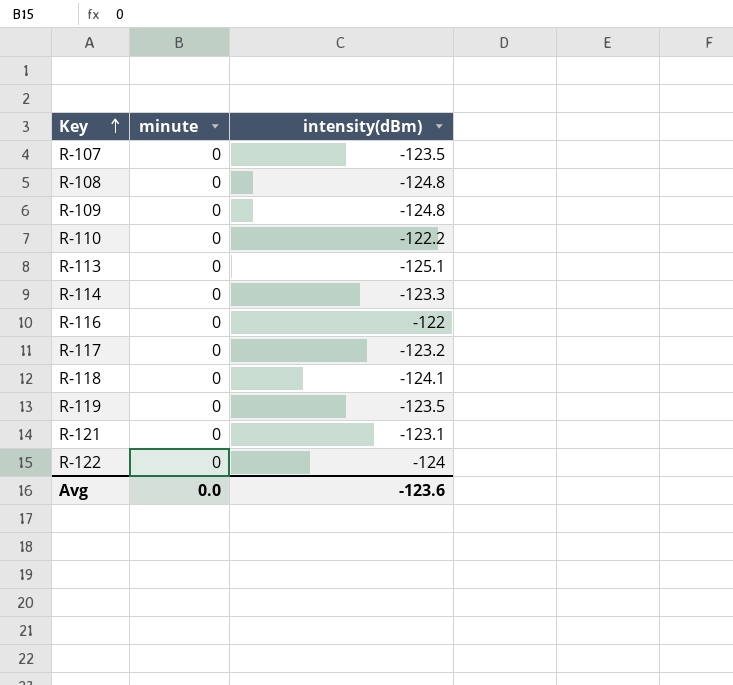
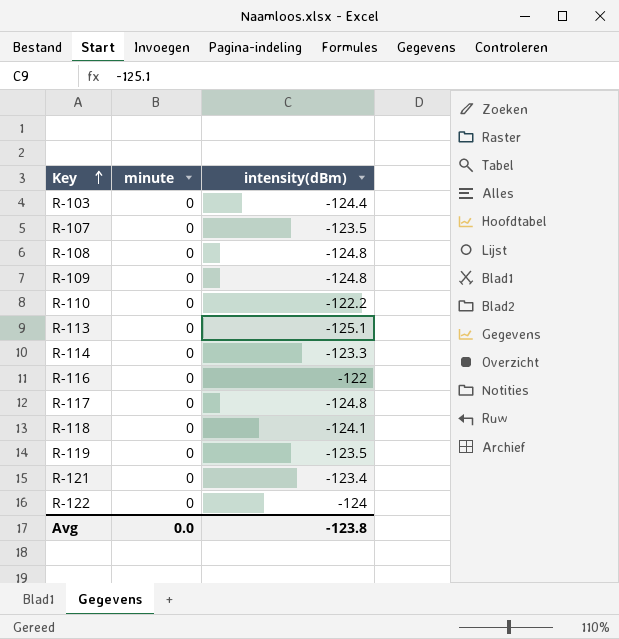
row R-103: none -> 0 | -124.4
R-117 | intensity(dBm): -123.2 -> -124.8
R-121 | intensity(dBm): -123.1 -> -123.4
Avg | intensity(dBm): -123.6 -> -123.8

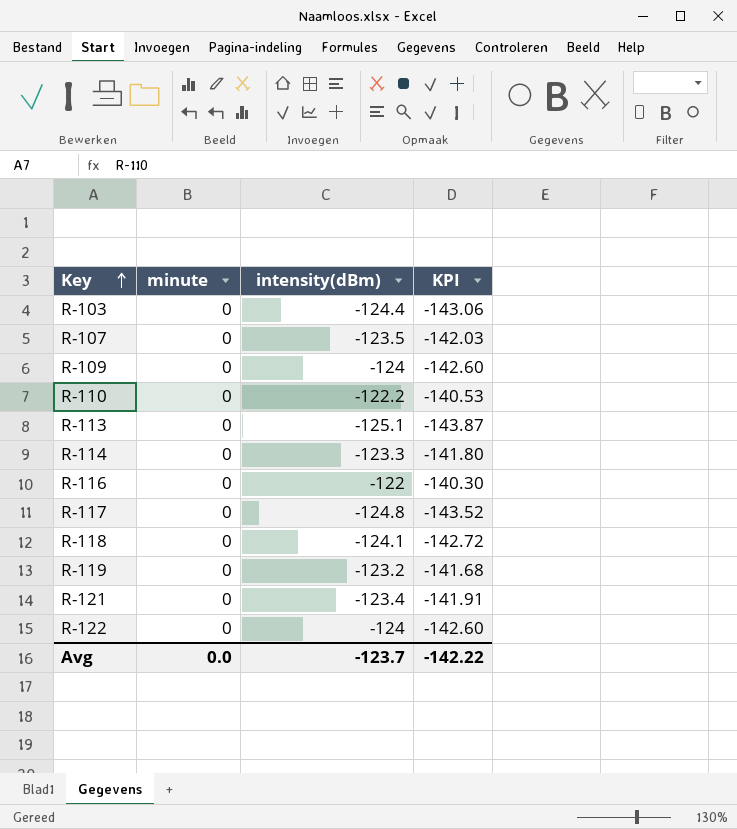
column KPI | formula: none -> [intensity(dBm)] * 1.15
row R-108: 0 | -124.8 -> none
R-109 | intensity(dBm): -124.8 -> -124
R-119 | intensity(dBm): -123.5 -> -123.2
Avg | intensity(dBm): -123.8 -> -123.7

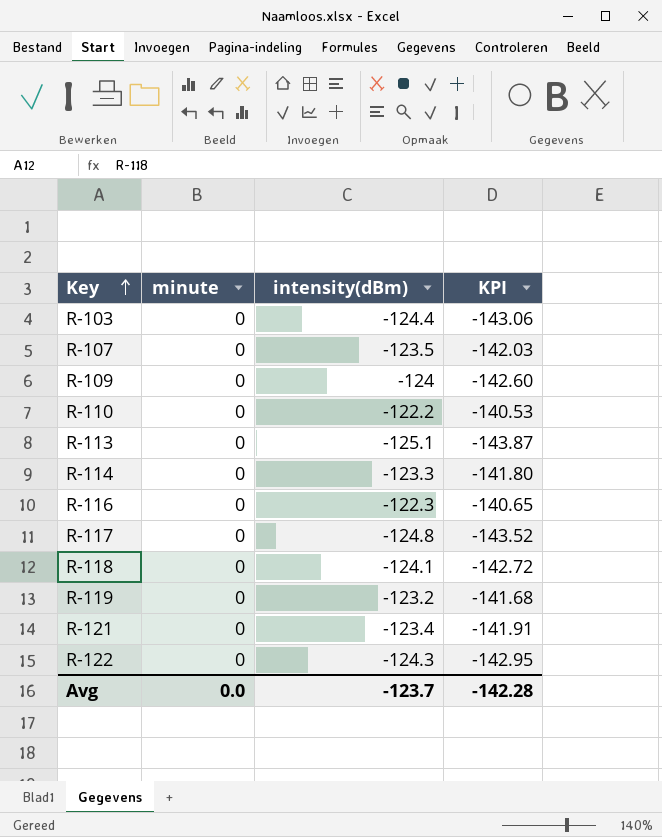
R-116 | intensity(dBm): -122 -> -122.3
R-116 | KPI: -140.30 -> -140.65
R-122 | intensity(dBm): -124 -> -124.3
R-122 | KPI: -142.60 -> -142.95
Avg | KPI: -142.22 -> -142.28

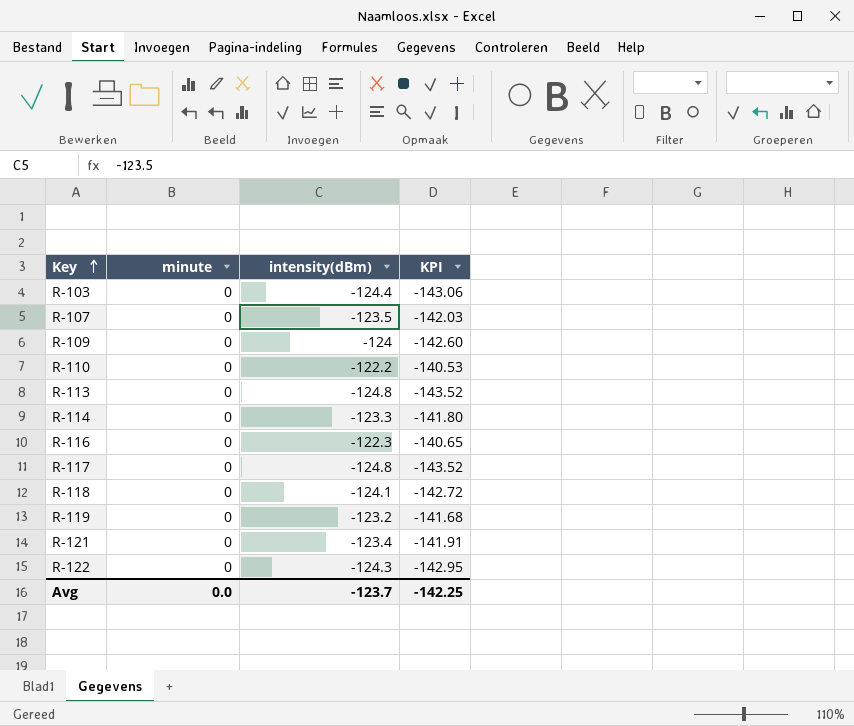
R-113 | intensity(dBm): -125.1 -> -124.8
R-113 | KPI: -143.87 -> -143.52
Avg | KPI: -142.28 -> -142.25

